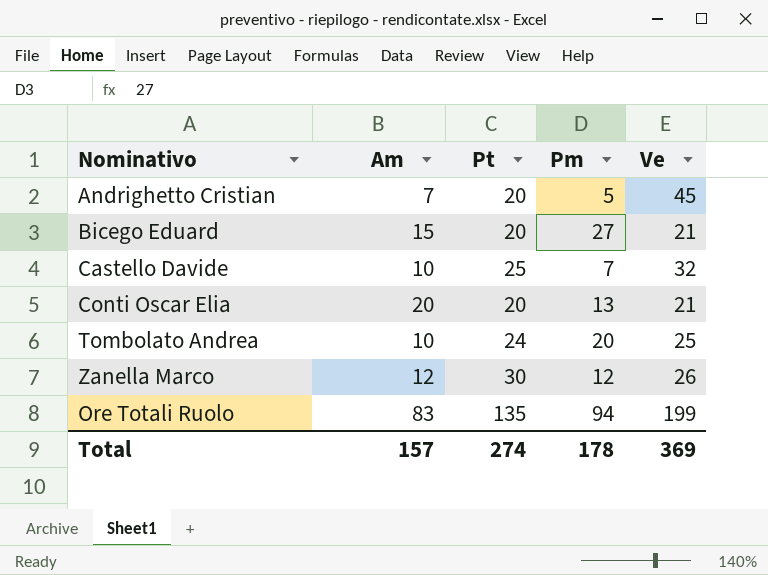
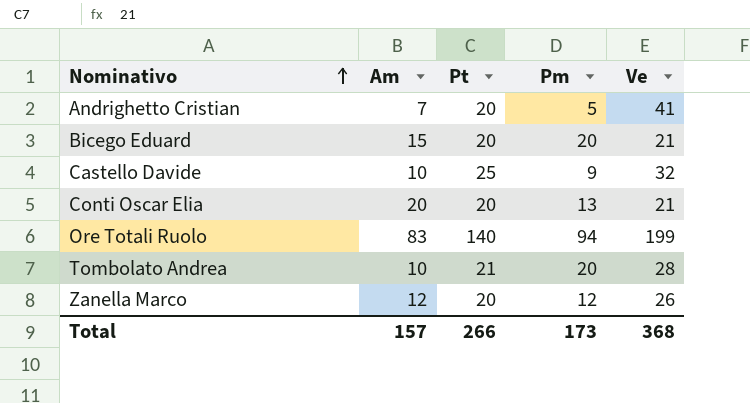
row order: none -> Nominativo ascending
Andrighetto Cristian | Ve: 45 -> 41
Bicego Eduard | Pm: 27 -> 20
Castello Davide | Pm: 7 -> 9
Ore Totali Ruolo | Pt: 135 -> 140
Tombolato Andrea | Pt: 24 -> 21
Tombolato Andrea | Ve: 25 -> 28
Zanella Marco | Pt: 30 -> 20
Total | Pt: 274 -> 266
Total | Pm: 178 -> 173
Total | Ve: 369 -> 368

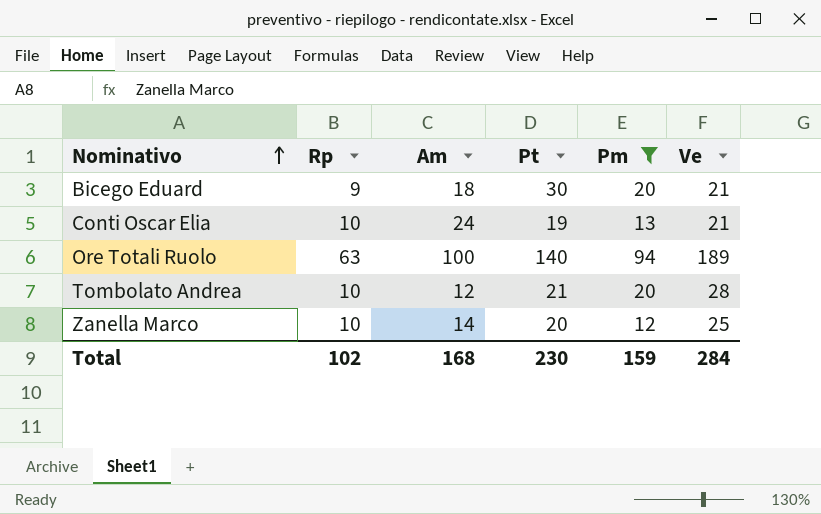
filter: none -> Pm >= 12
column Rp | position: none -> 2
Bicego Eduard | Am: 15 -> 18
Bicego Eduard | Pt: 20 -> 30
Conti Oscar Elia | Am: 20 -> 24
Conti Oscar Elia | Pt: 20 -> 19
Ore Totali Ruolo | Am: 83 -> 100
Ore Totali Ruolo | Ve: 199 -> 189
Tombolato Andrea | Am: 10 -> 12
Zanella Marco | Am: 12 -> 14
Zanella Marco | Ve: 26 -> 25
Total | Am: 157 -> 168
Total | Pt: 266 -> 230
Total | Pm: 173 -> 159
Total | Ve: 368 -> 284

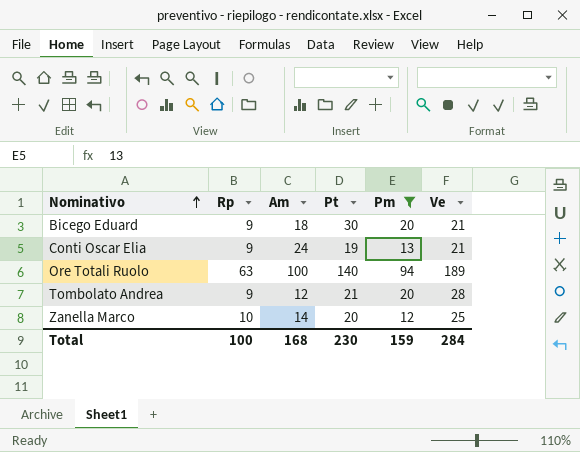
Conti Oscar Elia | Rp: 10 -> 9
Tombolato Andrea | Rp: 10 -> 9
Total | Rp: 102 -> 100

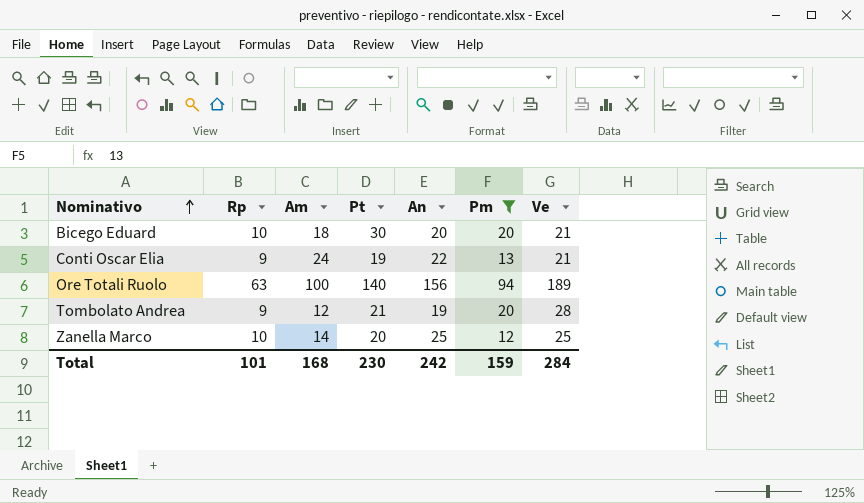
column An | position: none -> 5
Bicego Eduard | Rp: 9 -> 10
Total | Rp: 100 -> 101

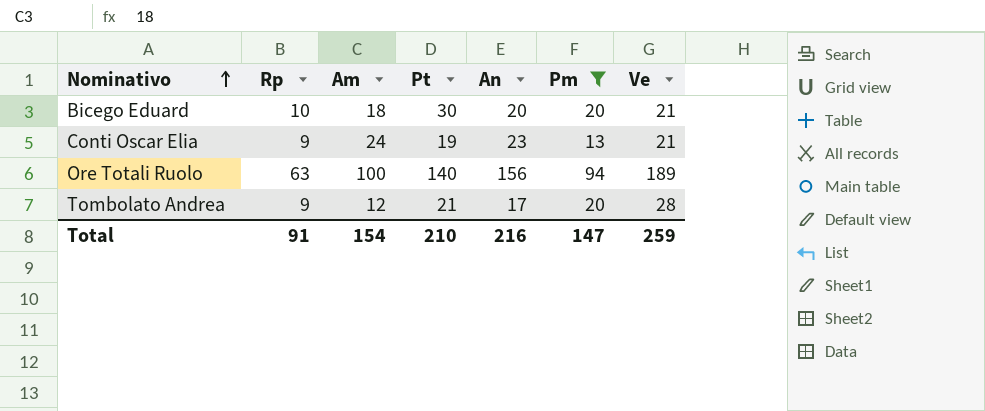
row Zanella Marco: 10 | 14 | 20 | 25 | 12 | 25 -> none
Conti Oscar Elia | An: 22 -> 23
Tombolato Andrea | An: 19 -> 17
Total | Rp: 101 -> 91
Total | Am: 168 -> 154
Total | Pt: 230 -> 210
Total | An: 242 -> 216
Total | Pm: 159 -> 147
Total | Ve: 284 -> 259

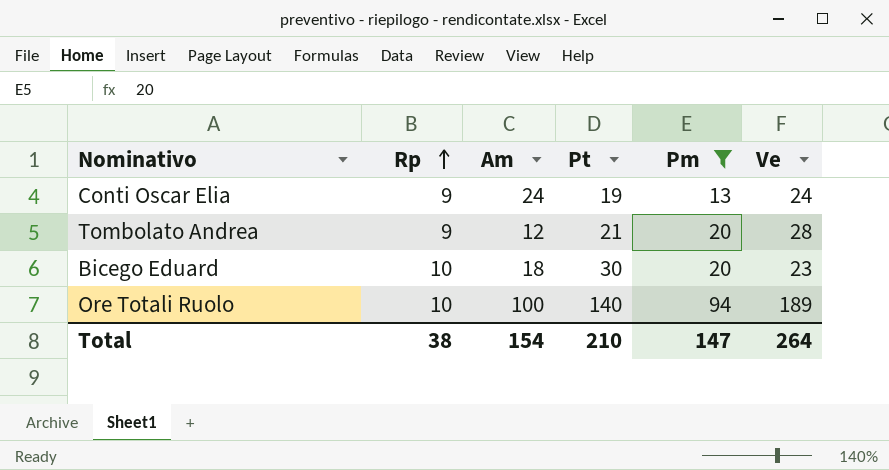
row order: Nominativo ascending -> Rp ascending
column An | position: 5 -> none
Conti Oscar Elia | Ve: 21 -> 24
Bicego Eduard | Ve: 21 -> 23
Ore Totali Ruolo | Rp: 63 -> 10
Total | Rp: 91 -> 38
Total | Ve: 259 -> 264

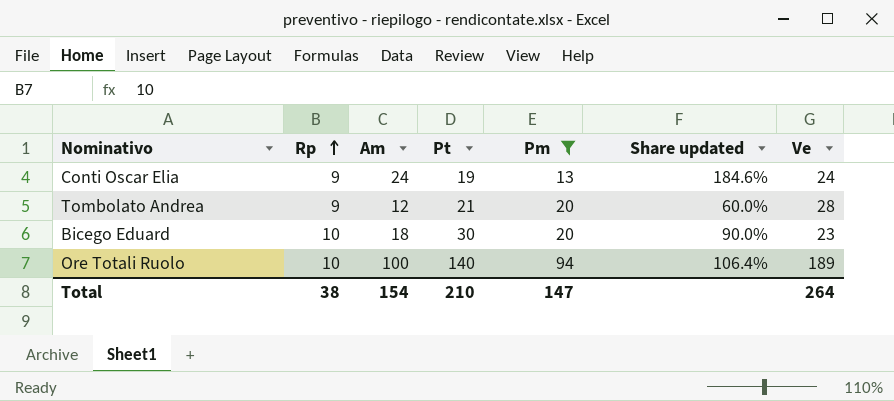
column Share updated | formula: none -> [Am] / [Pm]

